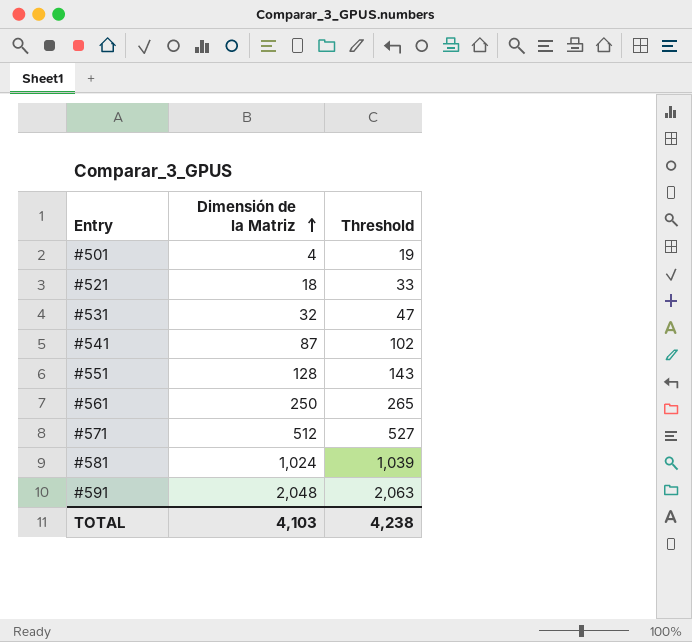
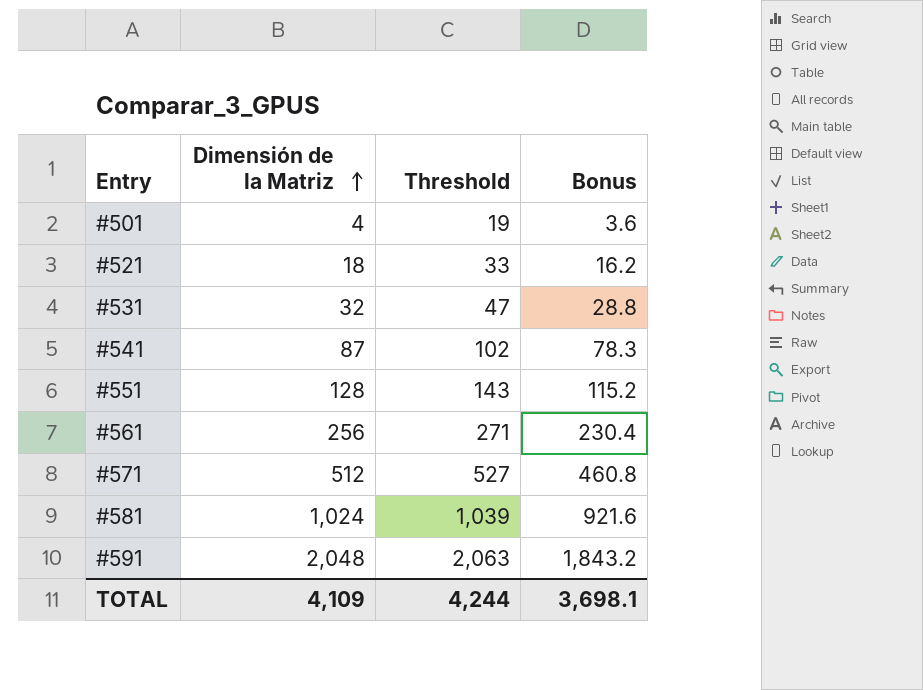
column Bonus | formula: none -> [Dimensión de la Matriz] * 0.9
#561 | Dimensión de la Matriz: 250 -> 256
#561 | Threshold: 265 -> 271
TOTAL | Dimensión de la Matriz: 4,103 -> 4,109
TOTAL | Threshold: 4,238 -> 4,244

